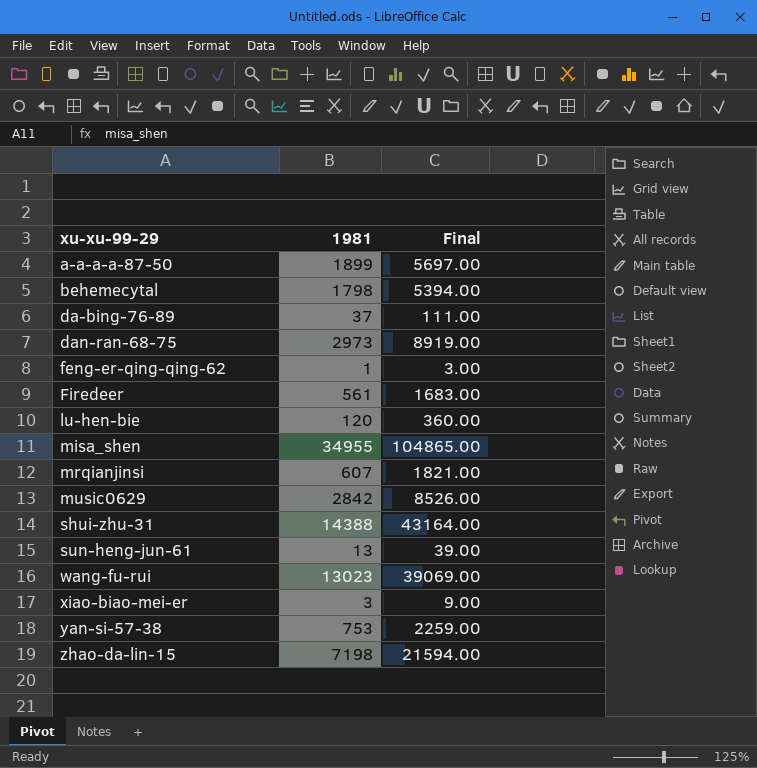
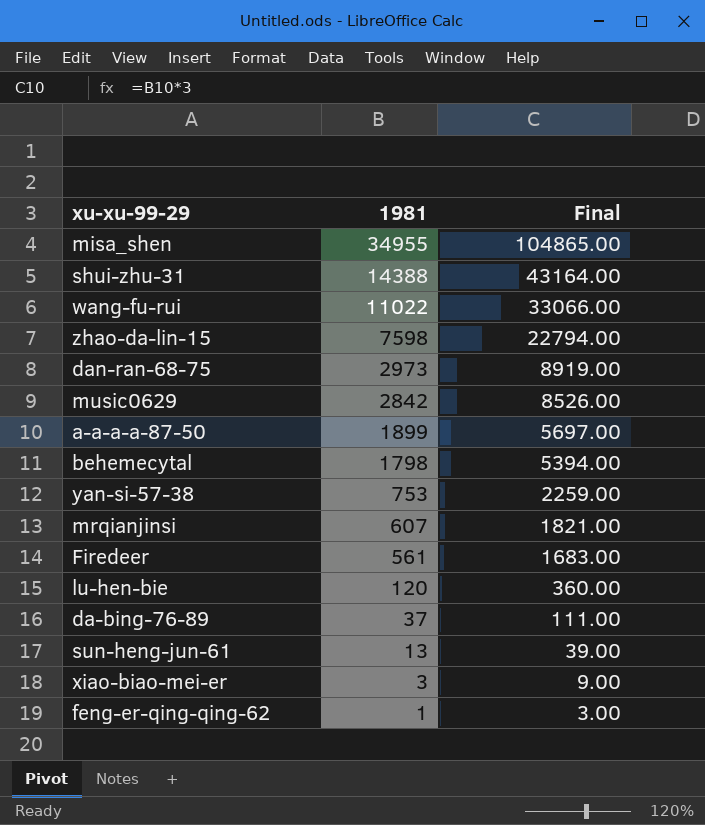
row order: xu-xu-99-29 ascending -> 1981 descending
wang-fu-rui | 1981: 13023 -> 11022
wang-fu-rui | Final: 39069.00 -> 33066.00
zhao-da-lin-15 | 1981: 7198 -> 7598
zhao-da-lin-15 | Final: 21594.00 -> 22794.00

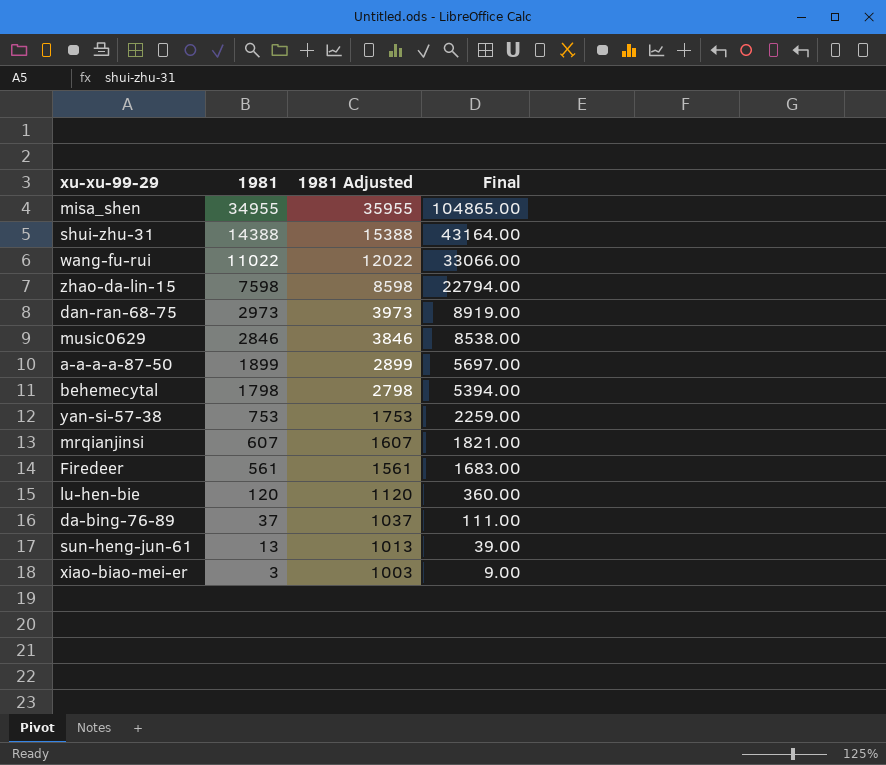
column 1981 Adjusted | formula: none -> [1981] + 1000
row feng-er-qing-qing-62: 1 | 3.00 -> none
music0629 | 1981: 2842 -> 2846
music0629 | Final: 8526.00 -> 8538.00

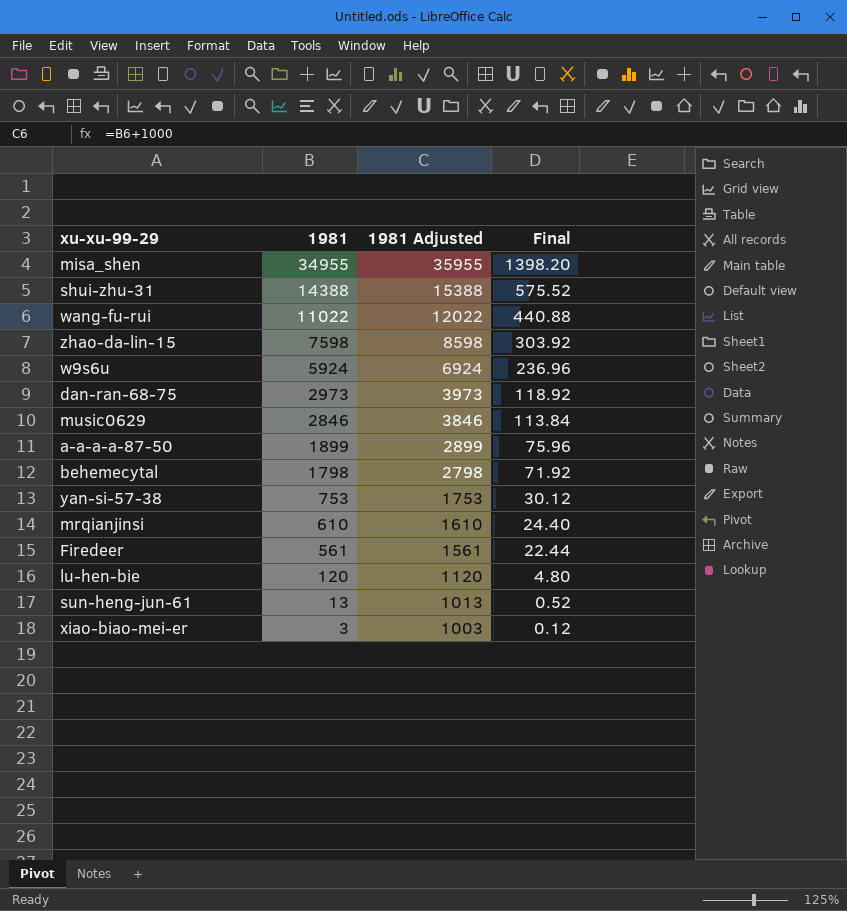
column Final | formula: [1981] * 3 -> [1981] * 0.04
row da-bing-76-89: 37 | 1037 | 111.00 -> none
row w9s6u: none -> 5924 | 6924 | 236.96
mrqianjinsi | 1981: 607 -> 610
mrqianjinsi | 1981 Adjusted: 1607 -> 1610

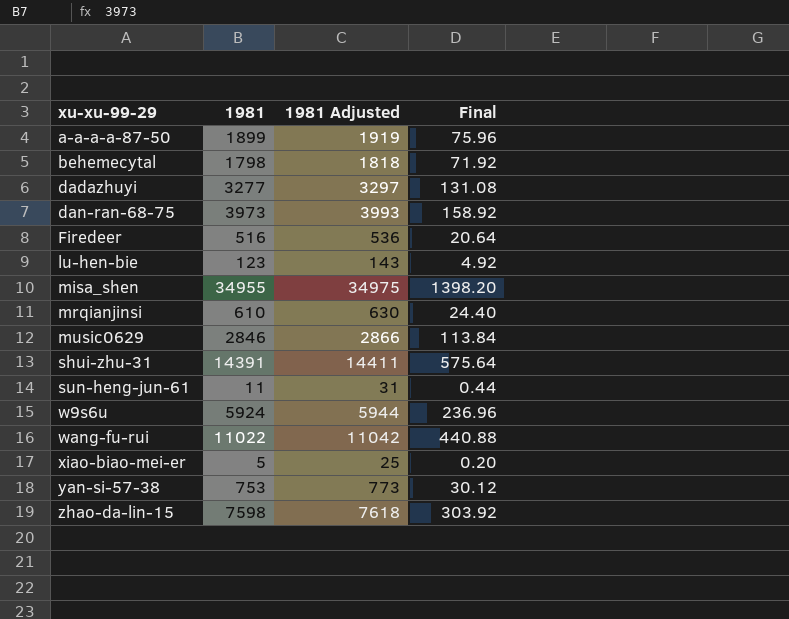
row order: 1981 descending -> xu-xu-99-29 ascending
column 1981 Adjusted | formula: [1981] + 1000 -> [1981] + 20
row dadazhuyi: none -> 3277 | 3297 | 131.08
dan-ran-68-75 | 1981: 2973 -> 3973
dan-ran-68-75 | Final: 118.92 -> 158.92
Firedeer | 1981: 561 -> 516
Firedeer | Final: 22.44 -> 20.64
lu-hen-bie | 1981: 120 -> 123
lu-hen-bie | Final: 4.80 -> 4.92
shui-zhu-31 | 1981: 14388 -> 14391
shui-zhu-31 | Final: 575.52 -> 575.64
sun-heng-jun-61 | 1981: 13 -> 11
sun-heng-jun-61 | Final: 0.52 -> 0.44
xiao-biao-mei-er | 1981: 3 -> 5
xiao-biao-mei-er | Final: 0.12 -> 0.20

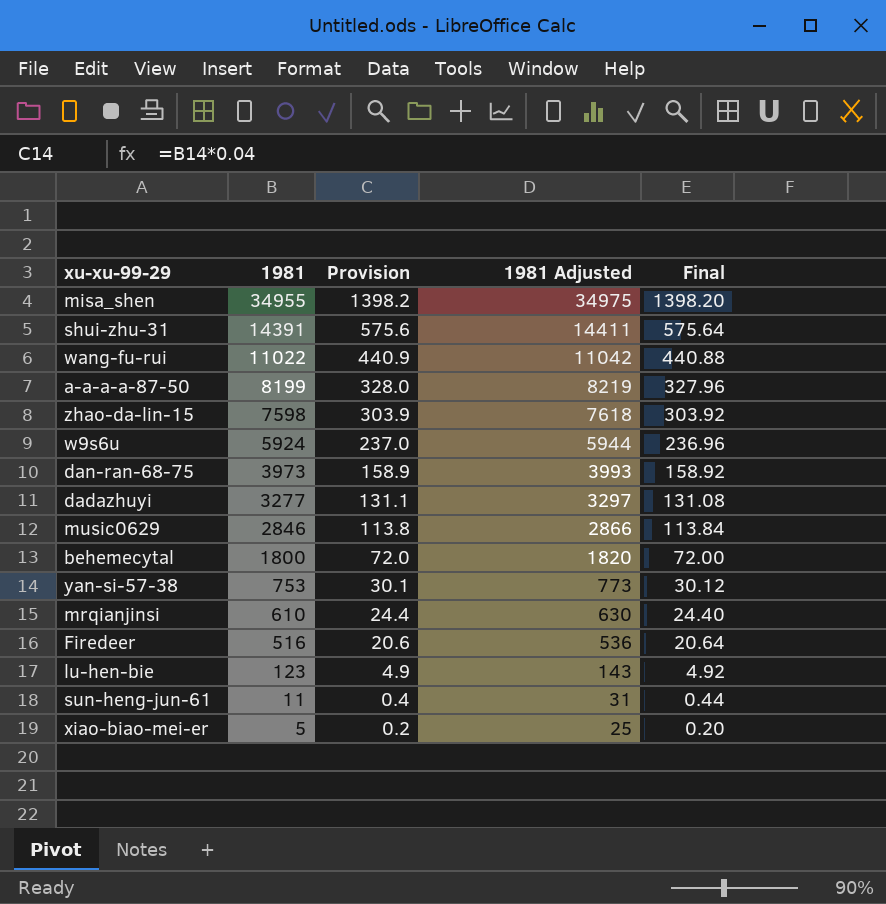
row order: xu-xu-99-29 ascending -> 1981 descending
column Provision | formula: none -> [1981] * 0.04
a-a-a-a-87-50 | 1981: 1899 -> 8199
a-a-a-a-87-50 | 1981 Adjusted: 1919 -> 8219
a-a-a-a-87-50 | Final: 75.96 -> 327.96
behemecytal | 1981: 1798 -> 1800
behemecytal | 1981 Adjusted: 1818 -> 1820
behemecytal | Final: 71.92 -> 72.00

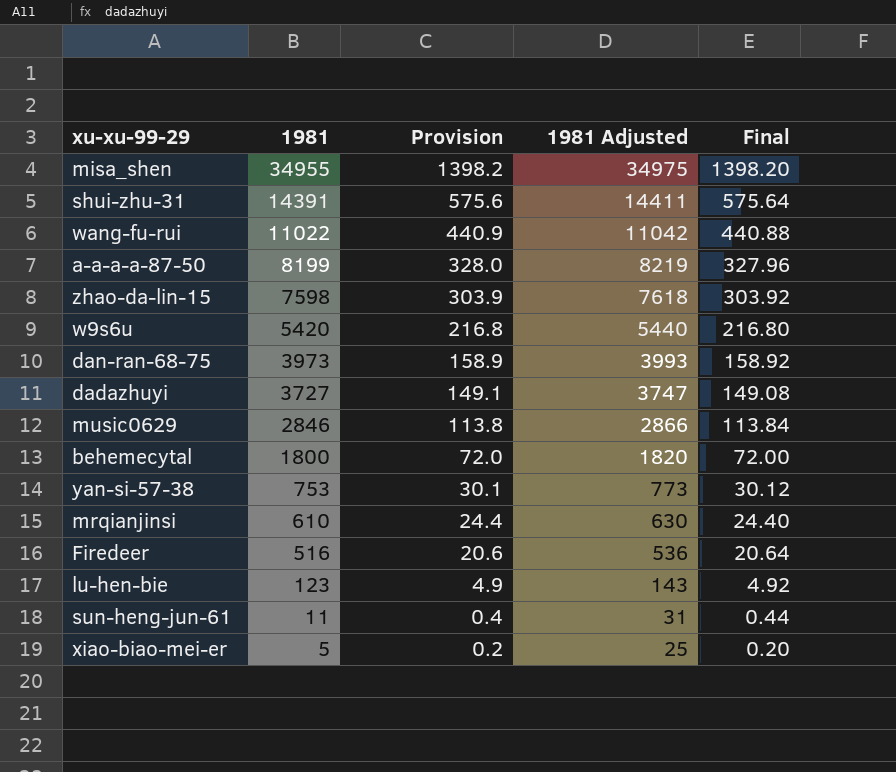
w9s6u | 1981: 5924 -> 5420
w9s6u | Provision: 237.0 -> 216.8
w9s6u | 1981 Adjusted: 5944 -> 5440
w9s6u | Final: 236.96 -> 216.80
dadazhuyi | 1981: 3277 -> 3727
dadazhuyi | Provision: 131.1 -> 149.1
dadazhuyi | 1981 Adjusted: 3297 -> 3747
dadazhuyi | Final: 131.08 -> 149.08

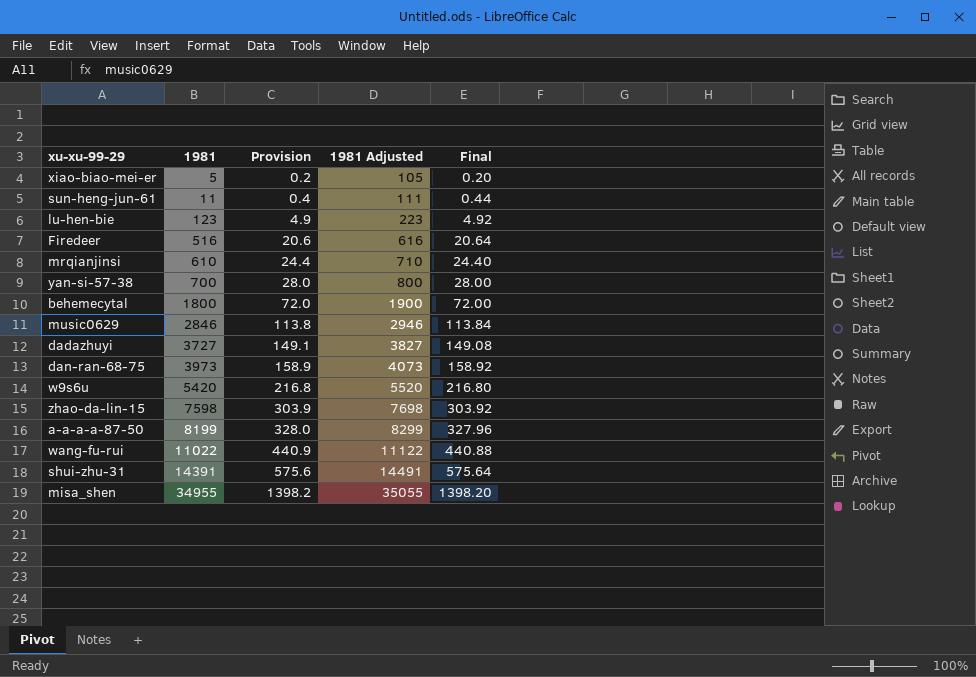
row order: 1981 descending -> 1981 ascending
column 1981 Adjusted | formula: [1981] + 20 -> [1981] + 100
yan-si-57-38 | 1981: 753 -> 700
yan-si-57-38 | Provision: 30.1 -> 28.0
yan-si-57-38 | Final: 30.12 -> 28.00

